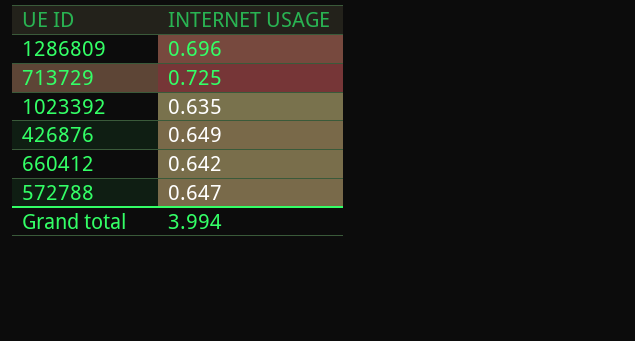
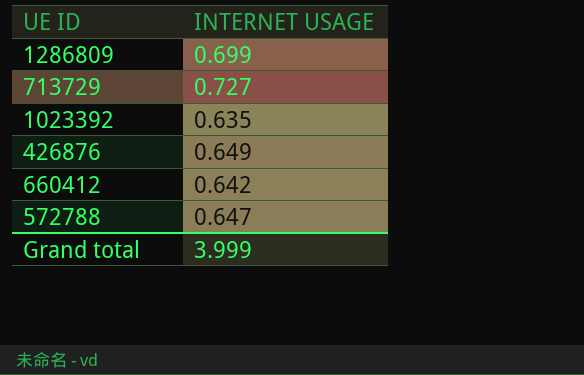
1286809 | INTERNET USAGE: 0.696 -> 0.699
713729 | INTERNET USAGE: 0.725 -> 0.727
Grand total | INTERNET USAGE: 3.994 -> 3.999

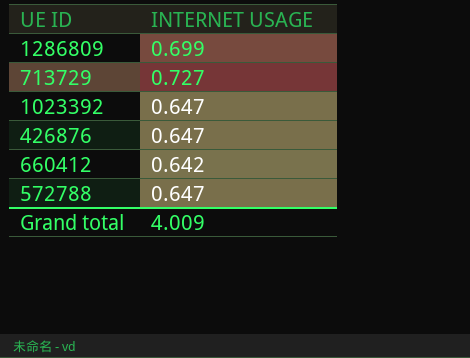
1023392 | INTERNET USAGE: 0.635 -> 0.647
426876 | INTERNET USAGE: 0.649 -> 0.647
Grand total | INTERNET USAGE: 3.999 -> 4.009

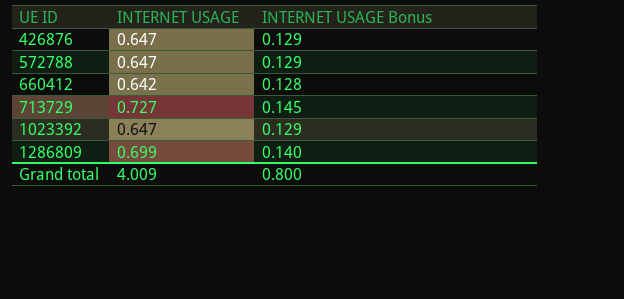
row order: none -> UE ID ascending
column INTERNET USAGE Bonus | formula: none -> [INTERNET USAGE] * 0.2

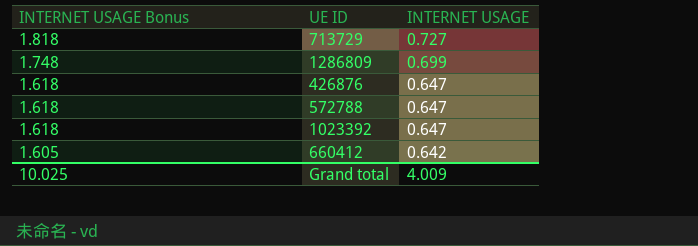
row order: UE ID ascending -> INTERNET USAGE Bonus descending
column INTERNET USAGE Bonus | formula: [INTERNET USAGE] * 0.2 -> [INTERNET USAGE] * 2.5
column INTERNET USAGE Bonus | position: 3 -> 1
Grand total | INTERNET USAGE Bonus: 0.800 -> 10.025

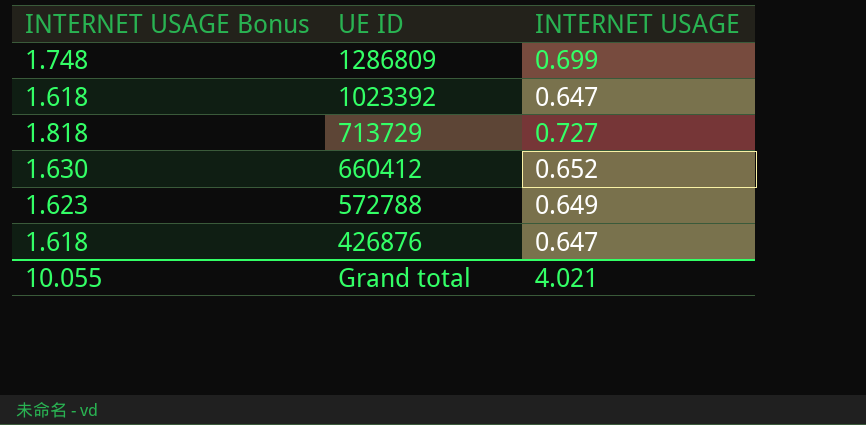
row order: INTERNET USAGE Bonus descending -> UE ID descending
660412 | INTERNET USAGE Bonus: 1.605 -> 1.630
660412 | INTERNET USAGE: 0.642 -> 0.652
572788 | INTERNET USAGE Bonus: 1.618 -> 1.623
572788 | INTERNET USAGE: 0.647 -> 0.649
Grand total | INTERNET USAGE Bonus: 10.025 -> 10.055
Grand total | INTERNET USAGE: 4.009 -> 4.021

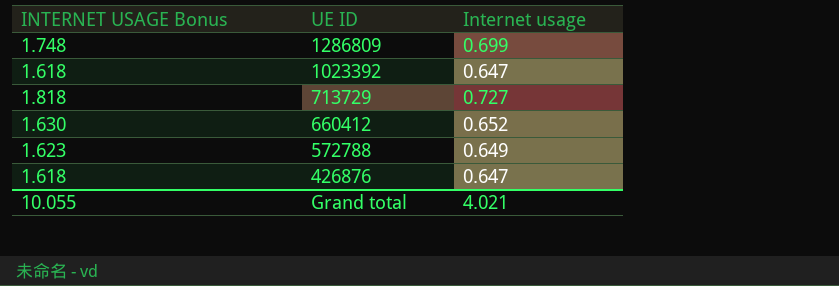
column name: INTERNET USAGE -> Internet usage

